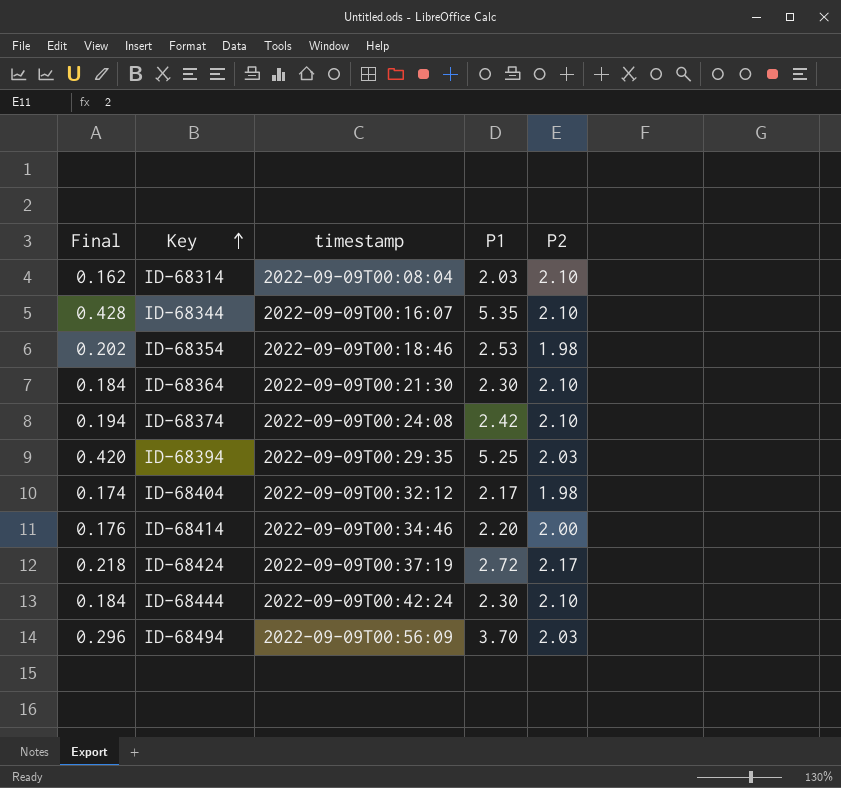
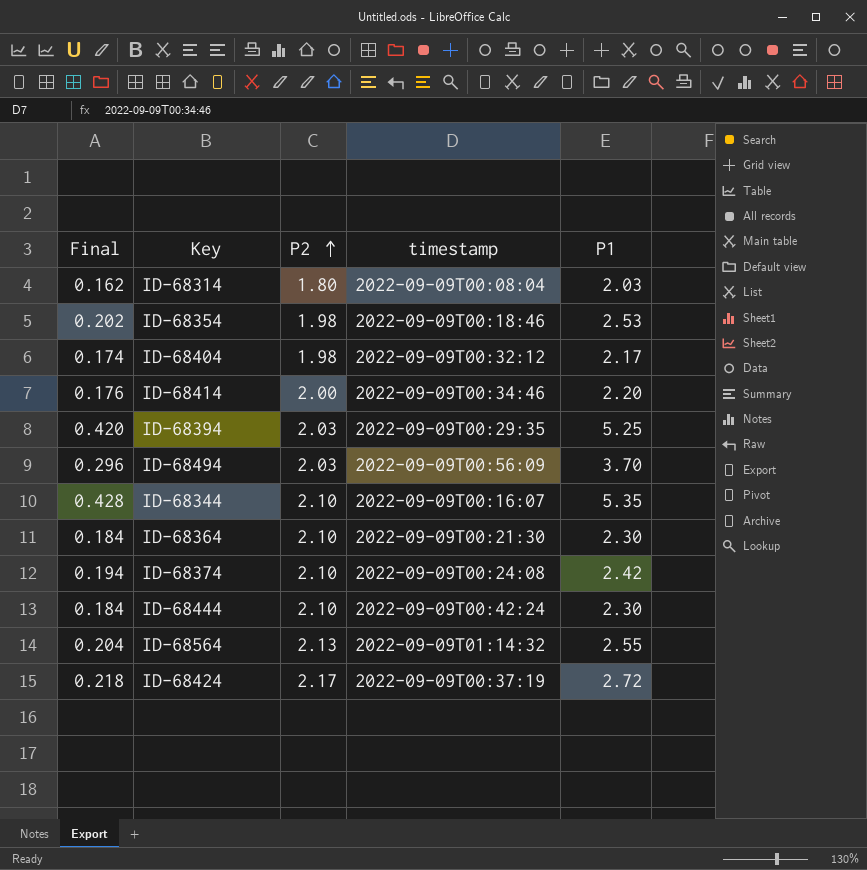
row order: Key ascending -> P2 ascending
column P2 | position: 5 -> 3
ID-68314 | P2: 2.10 -> 1.80
row ID-68564: none -> 0.204 | 2.13 | 2022-09-09T01:14:32 | 2.55

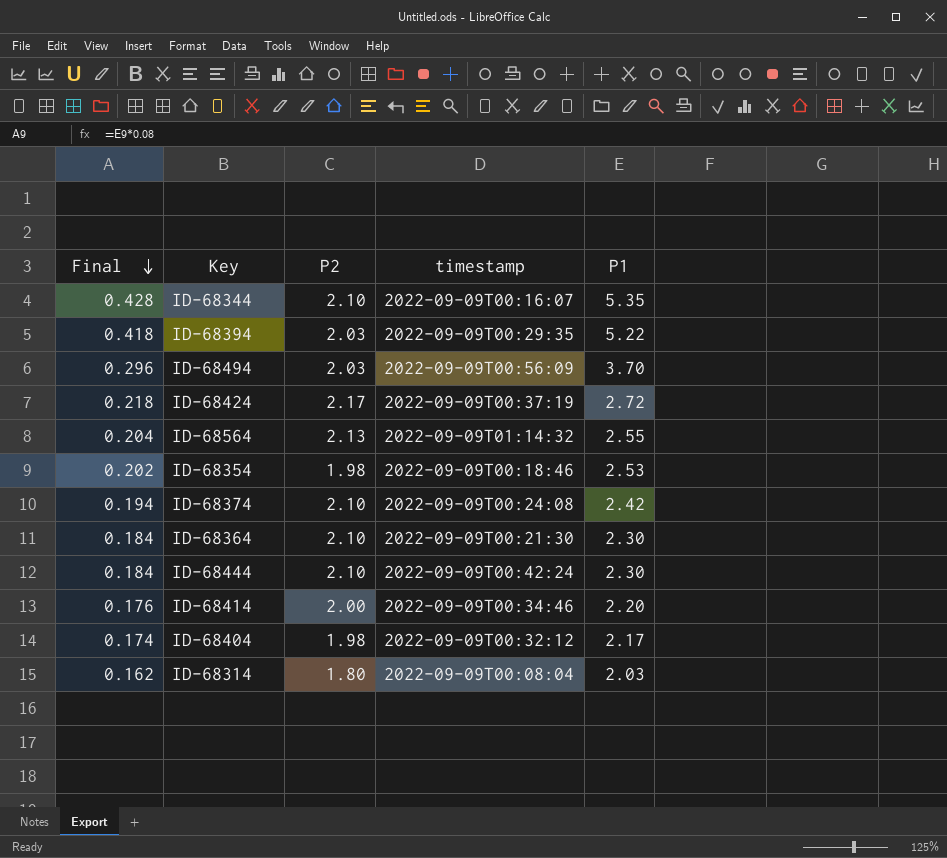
row order: P2 ascending -> Final descending
ID-68394 | Final: 0.420 -> 0.418
ID-68394 | P1: 5.25 -> 5.22

